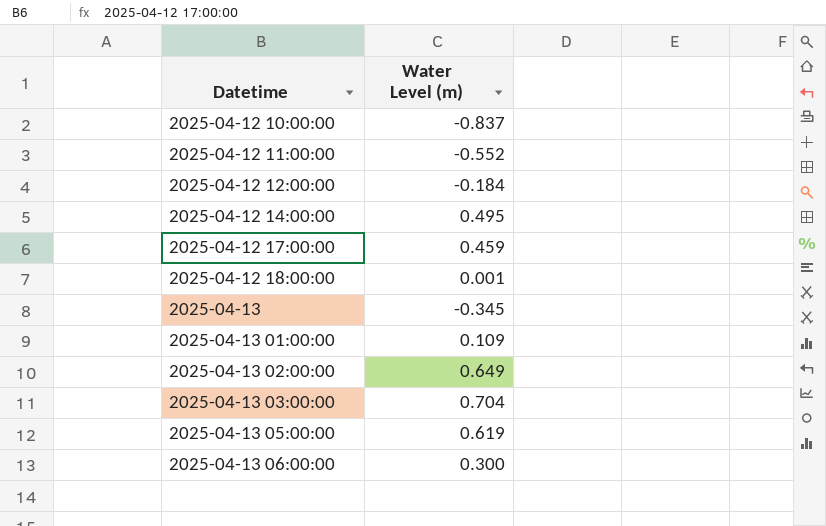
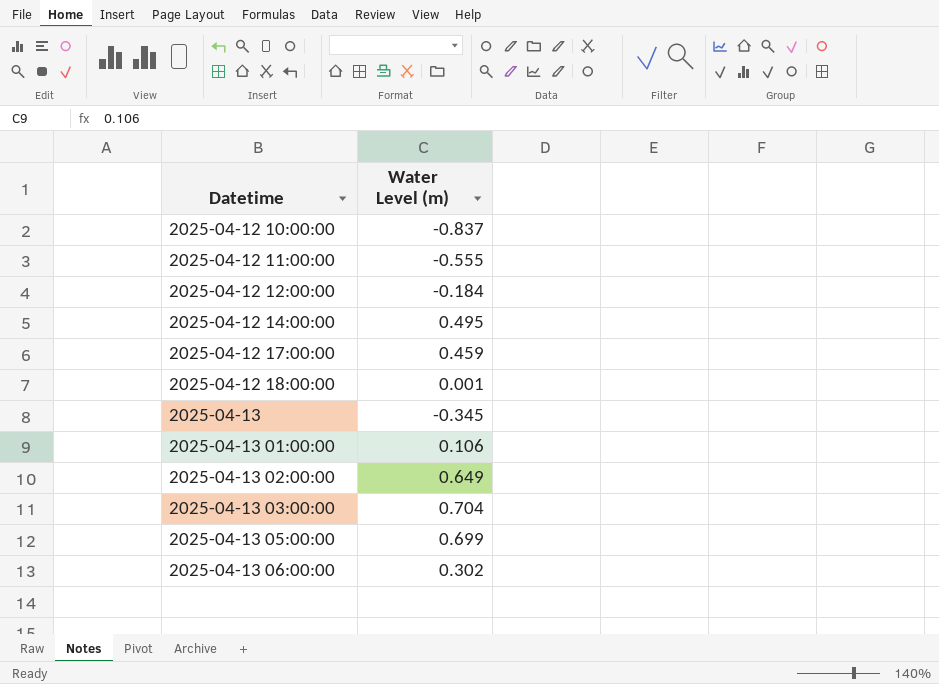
2025-04-12 11:00:00 | Water Level (m): -0.552 -> -0.555
2025-04-13 01:00:00 | Water Level (m): 0.109 -> 0.106
2025-04-13 05:00:00 | Water Level (m): 0.619 -> 0.699
2025-04-13 06:00:00 | Water Level (m): 0.300 -> 0.302

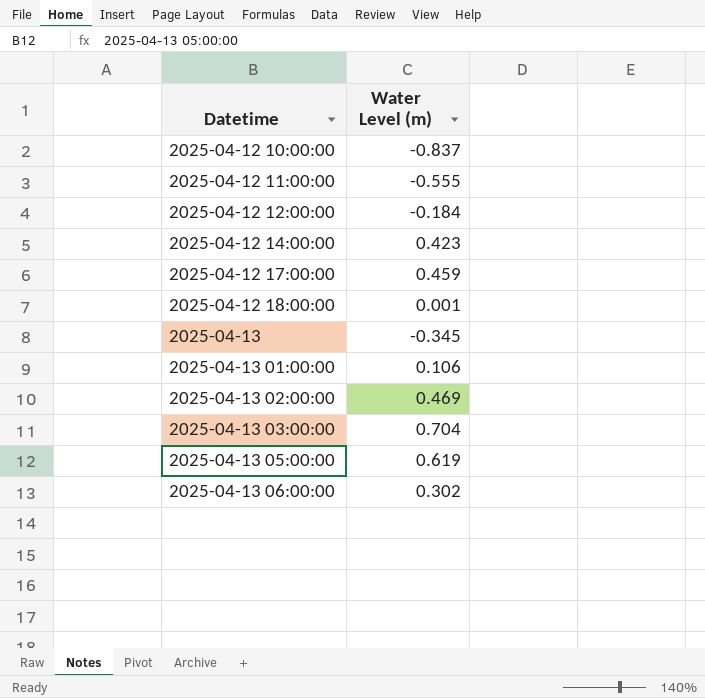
2025-04-12 14:00:00 | Water Level (m): 0.495 -> 0.423
2025-04-13 02:00:00 | Water Level (m): 0.649 -> 0.469
2025-04-13 05:00:00 | Water Level (m): 0.699 -> 0.619

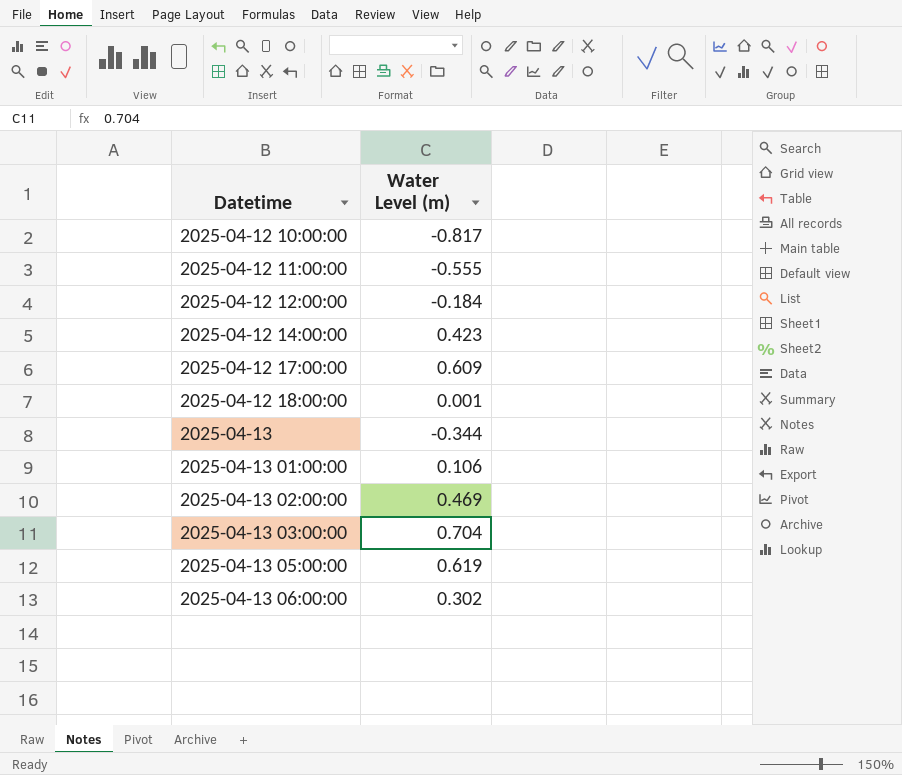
2025-04-12 10:00:00 | Water Level (m): -0.837 -> -0.817
2025-04-12 17:00:00 | Water Level (m): 0.459 -> 0.609
2025-04-13 | Water Level (m): -0.345 -> -0.344

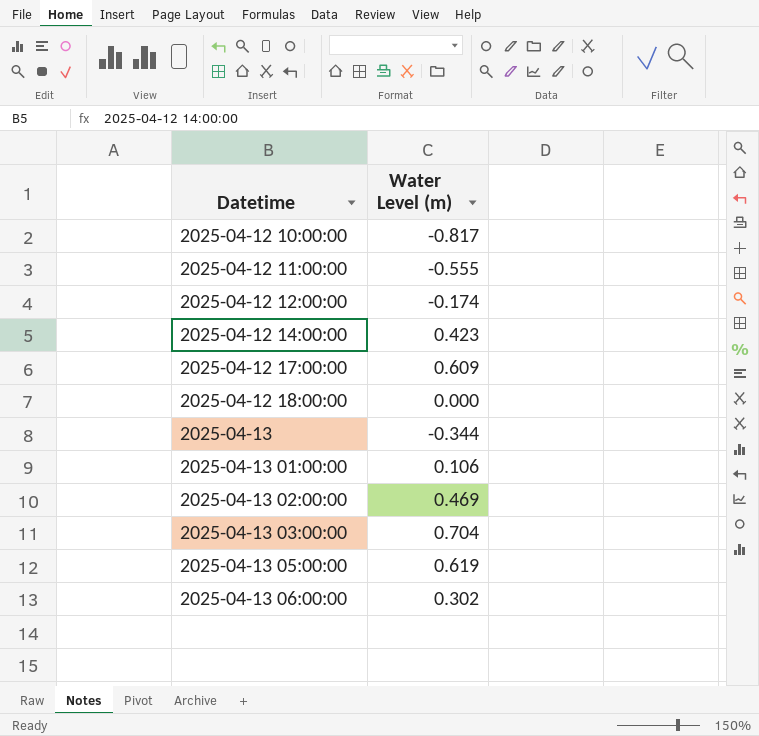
2025-04-12 12:00:00 | Water Level (m): -0.184 -> -0.174
2025-04-12 18:00:00 | Water Level (m): 0.001 -> 0.000

